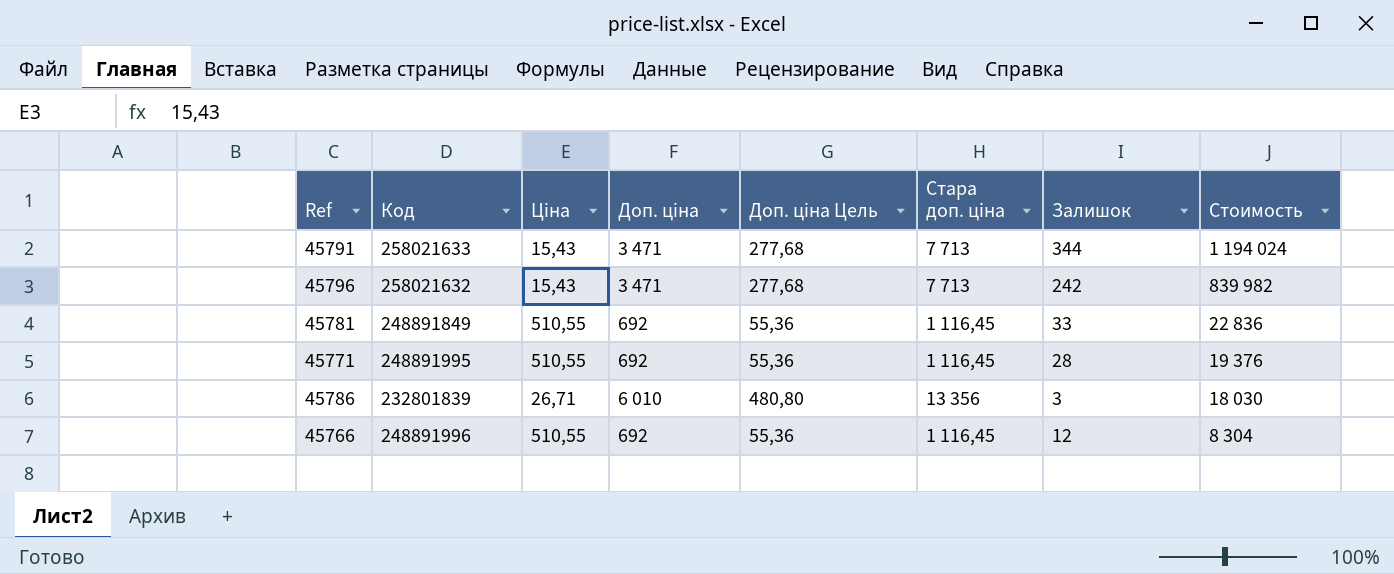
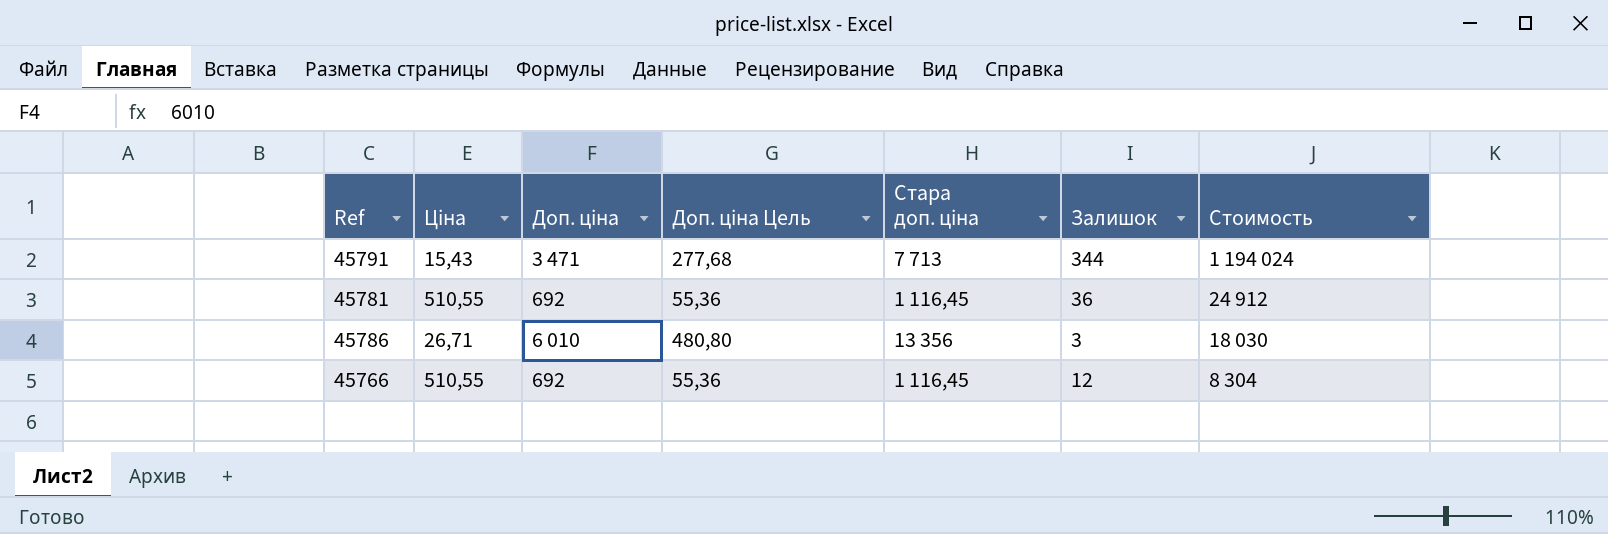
column Код | position: 2 -> none
row 45796: 258021632 | 15,43 | 3 471 | 277,68 | 7 713 | 242 | 839 982 -> none
row 45771: 248891995 | 510,55 | 692 | 55,36 | 1 116,45 | 28 | 19 376 -> none
45781 | Залишок: 33 -> 36
45781 | Стоимость: 22 836 -> 24 912

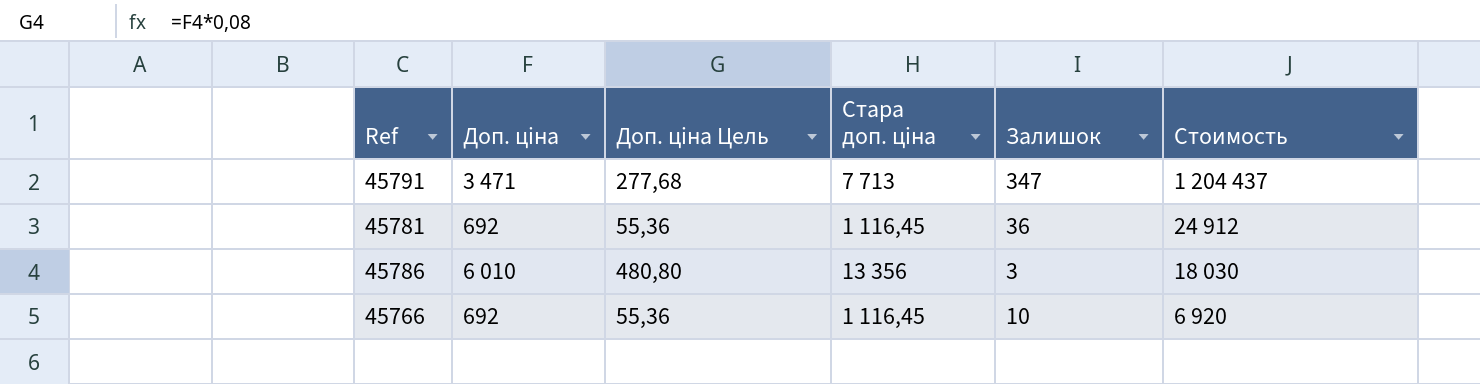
column Ціна | position: 2 -> none
45791 | Залишок: 344 -> 347
45791 | Стоимость: 1 194 024 -> 1 204 437
45766 | Залишок: 12 -> 10
45766 | Стоимость: 8 304 -> 6 920

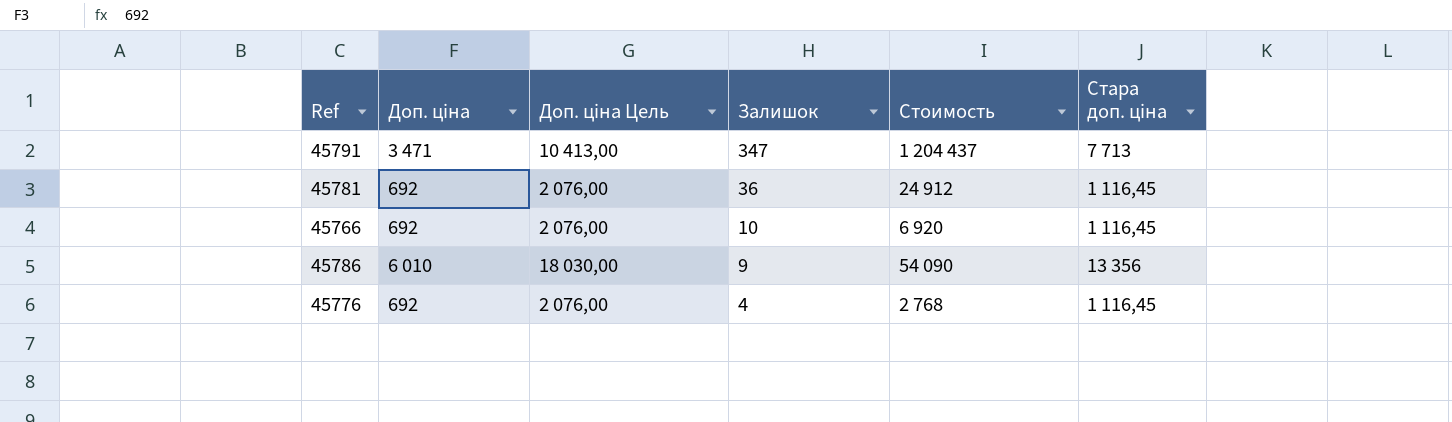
row order: Стоимость descending -> Залишок descending
column Доп. ціна Цель | formula: [Доп. ціна] * 0,08 -> [Доп. ціна] * 3
column Стара доп. ціна | position: 4 -> 6
45786 | Залишок: 3 -> 9
45786 | Стоимость: 18 030 -> 54 090
row 45776: none -> 692 | 2 076,00 | 4 | 2 768 | 1 116,45

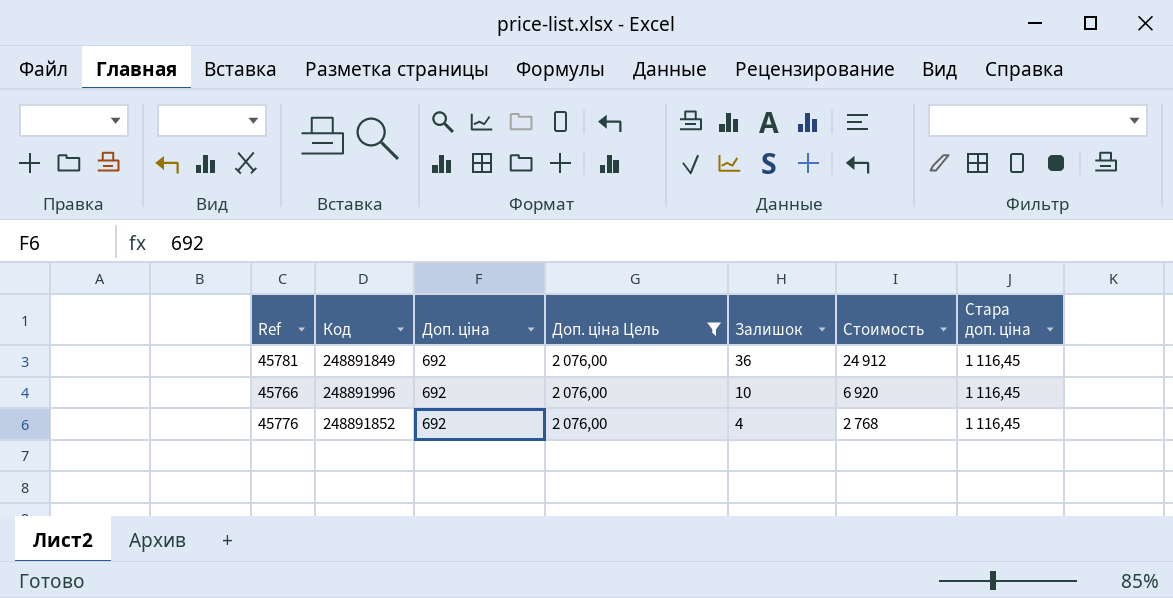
filter: none -> Доп. ціна Цель = 2 076,00
column Код | position: none -> 2

